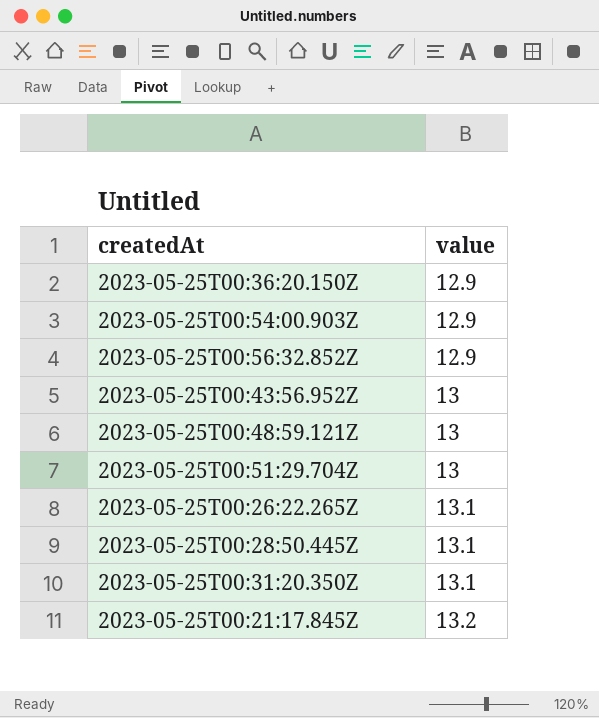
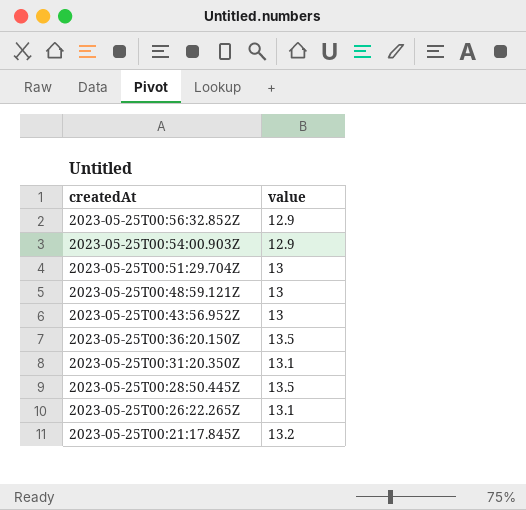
row order: value ascending -> createdAt descending
2023-05-25T00:36:20.150Z | value: 12.9 -> 13.5
2023-05-25T00:28:50.445Z | value: 13.1 -> 13.5

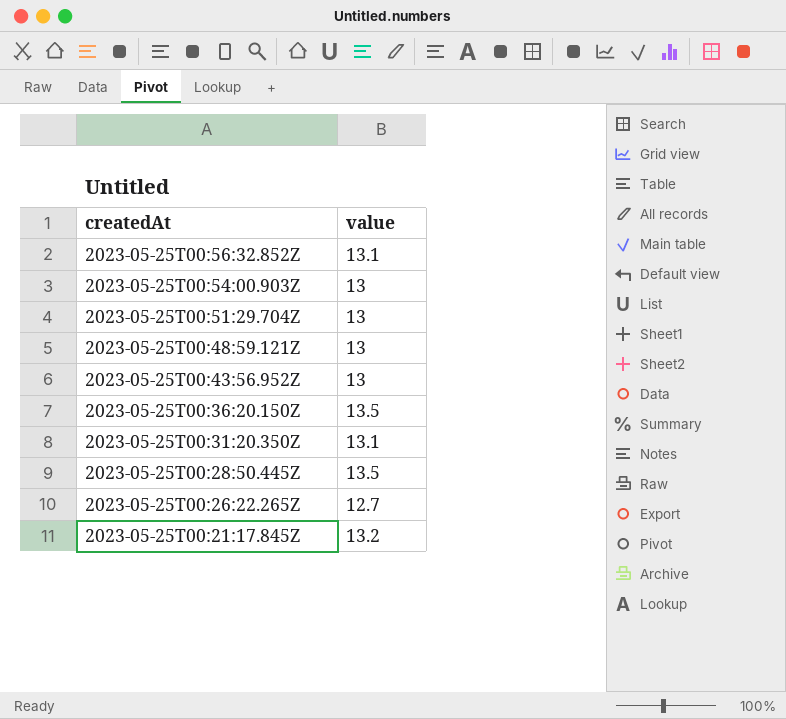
2023-05-25T00:56:32.852Z | value: 12.9 -> 13.1
2023-05-25T00:54:00.903Z | value: 12.9 -> 13
2023-05-25T00:26:22.265Z | value: 13.1 -> 12.7

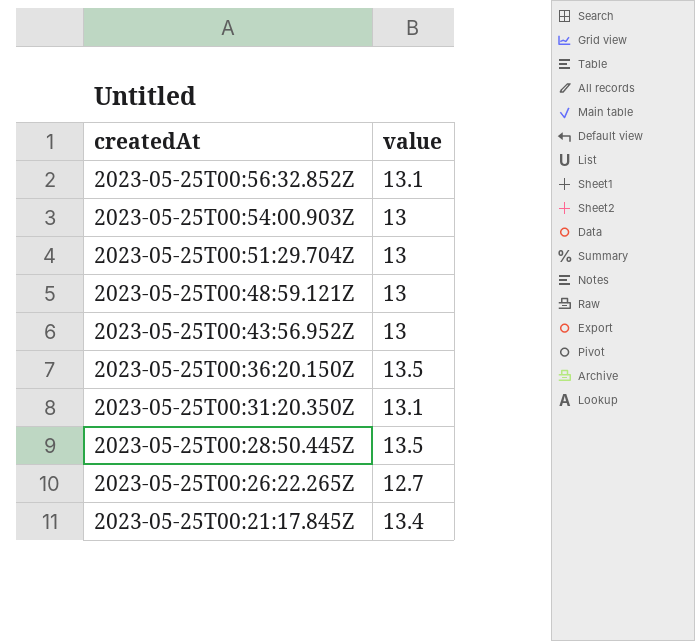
2023-05-25T00:21:17.845Z | value: 13.2 -> 13.4

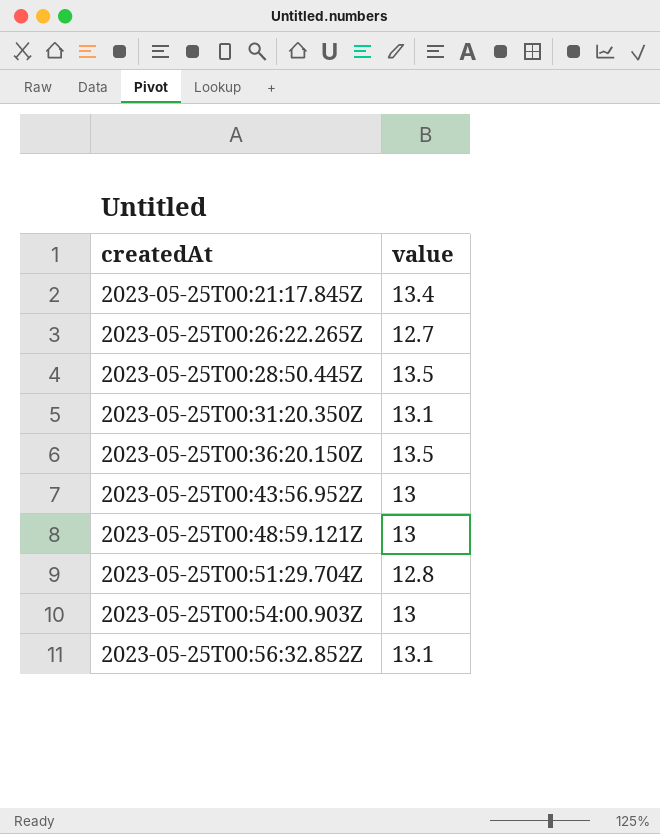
row order: createdAt descending -> createdAt ascending
2023-05-25T00:51:29.704Z | value: 13 -> 12.8

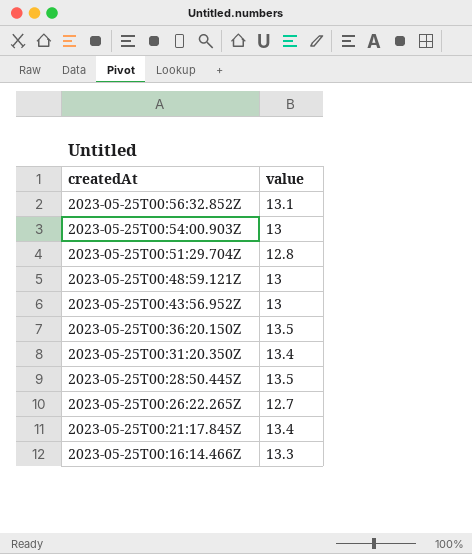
row order: createdAt ascending -> createdAt descending
2023-05-25T00:31:20.350Z | value: 13.1 -> 13.4
row 2023-05-25T00:16:14.466Z: none -> 13.3

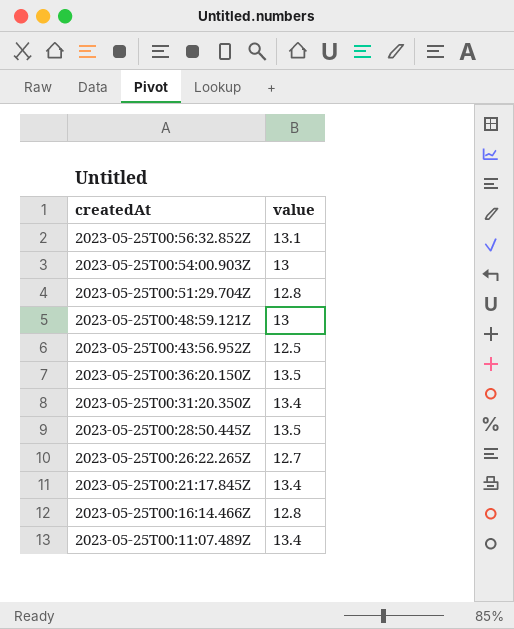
2023-05-25T00:43:56.952Z | value: 13 -> 12.5
2023-05-25T00:16:14.466Z | value: 13.3 -> 12.8
row 2023-05-25T00:11:07.489Z: none -> 13.4

